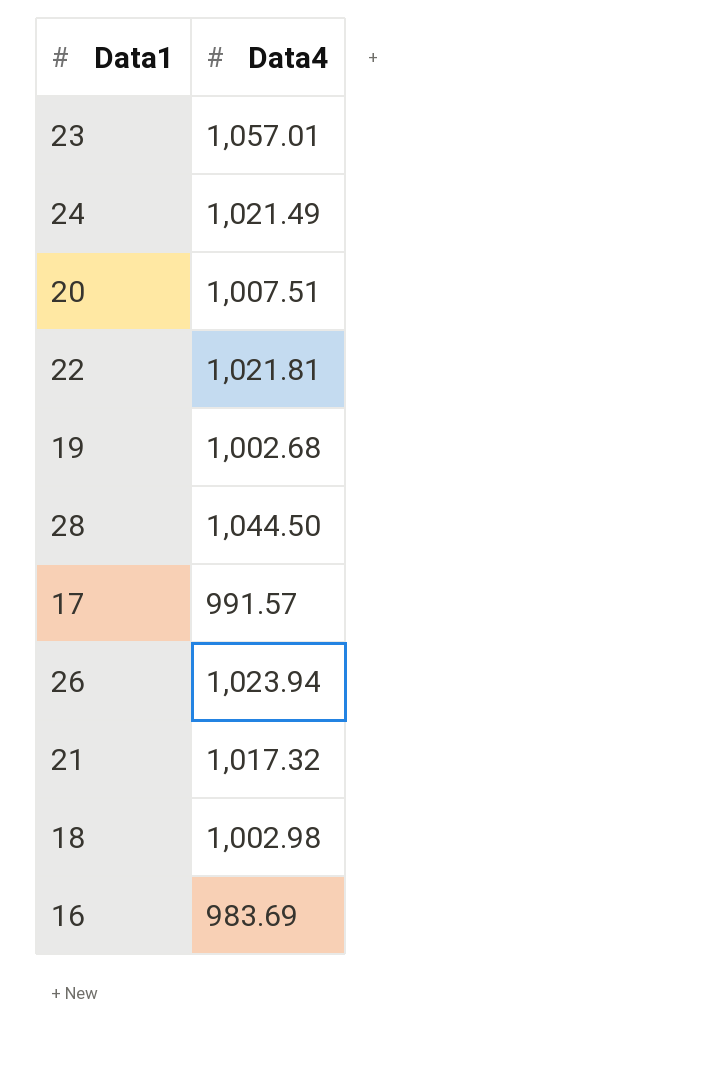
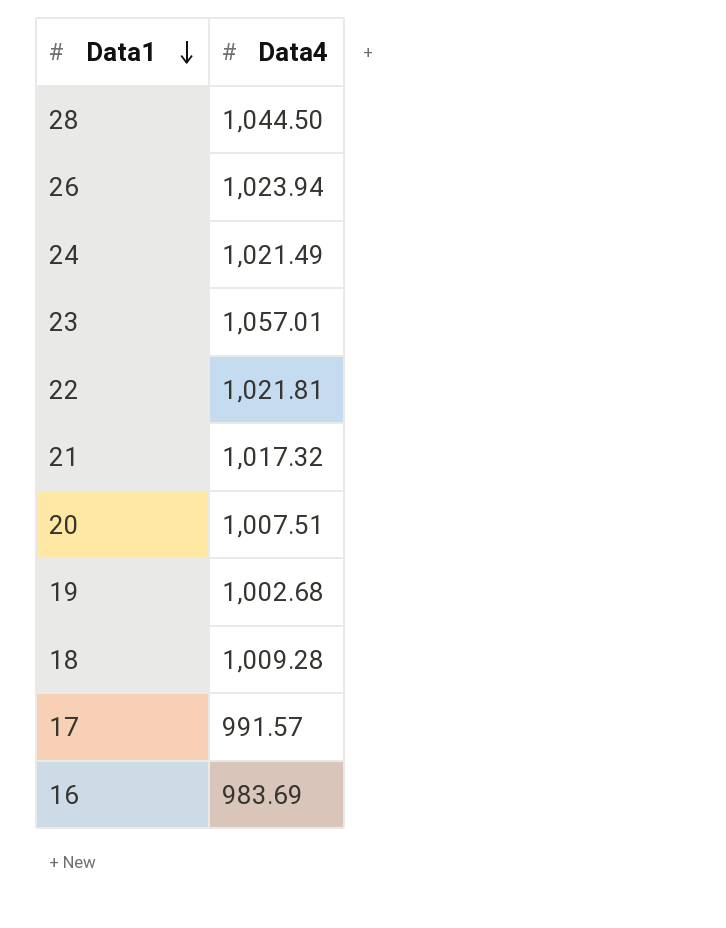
row order: none -> Data1 descending
18 | Data4: 1,002.98 -> 1,009.28

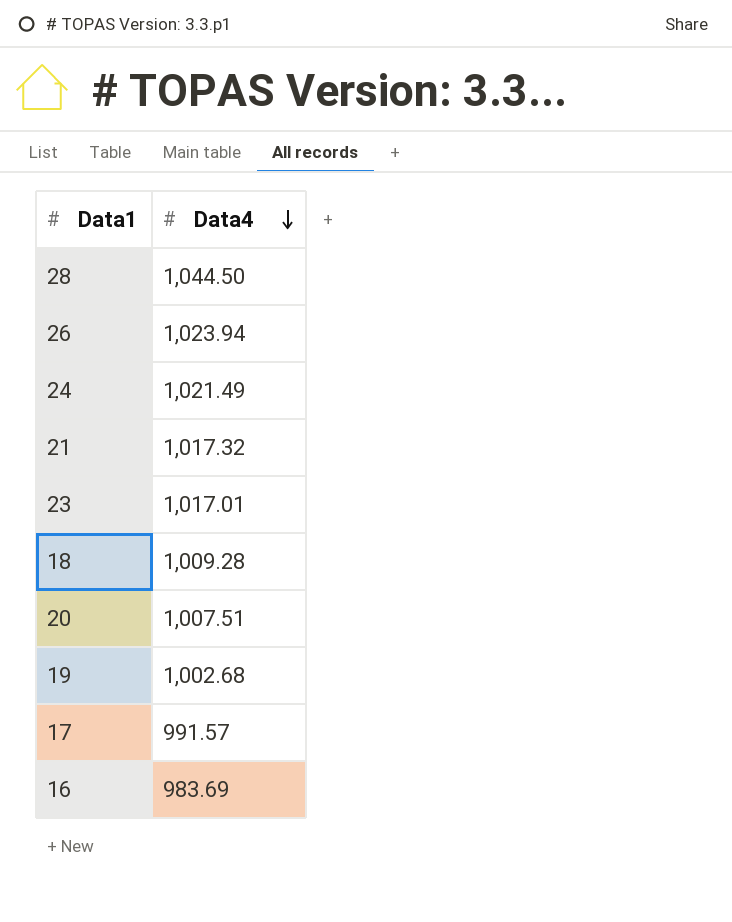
row order: Data1 descending -> Data4 descending
row 22: 1,021.81 -> none
23 | Data4: 1,057.01 -> 1,017.01

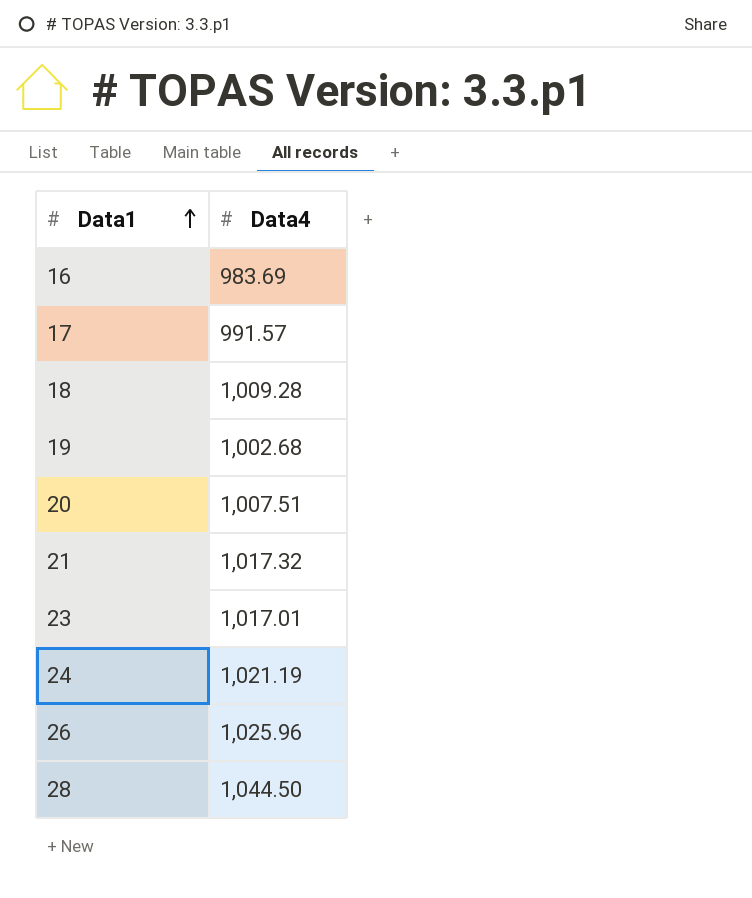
row order: Data4 descending -> Data1 ascending
24 | Data4: 1,021.49 -> 1,021.19
26 | Data4: 1,023.94 -> 1,025.96

